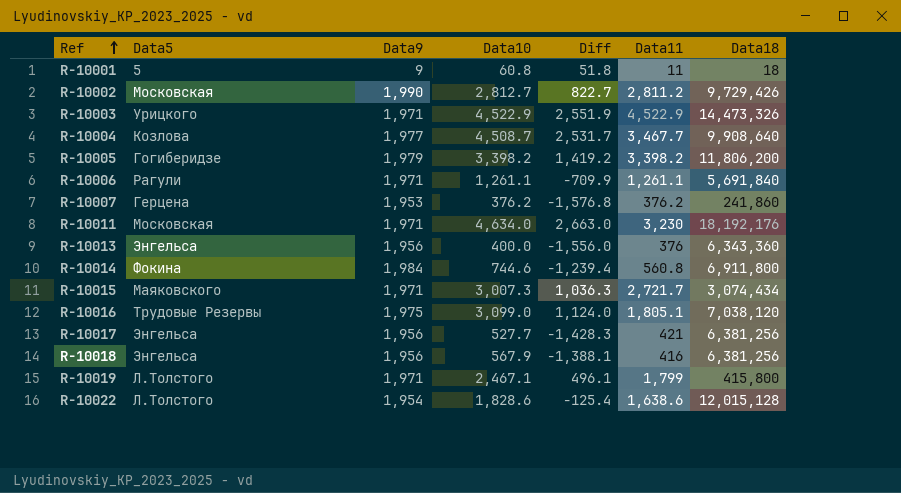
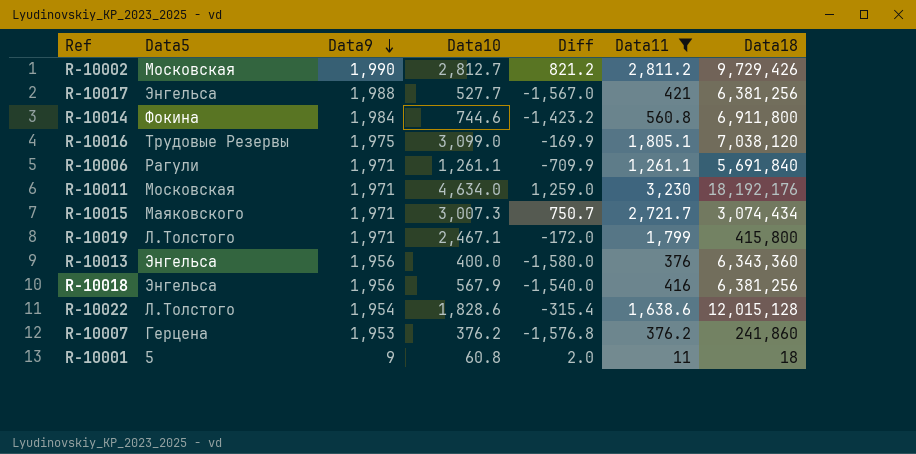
filter: none -> Data11 <= 3,230
row order: Ref ascending -> Data9 descending
column Diff | formula: [Data10] - [Data9] -> [Data11] - [Data9]
R-10017 | Data9: 1,956 -> 1,988

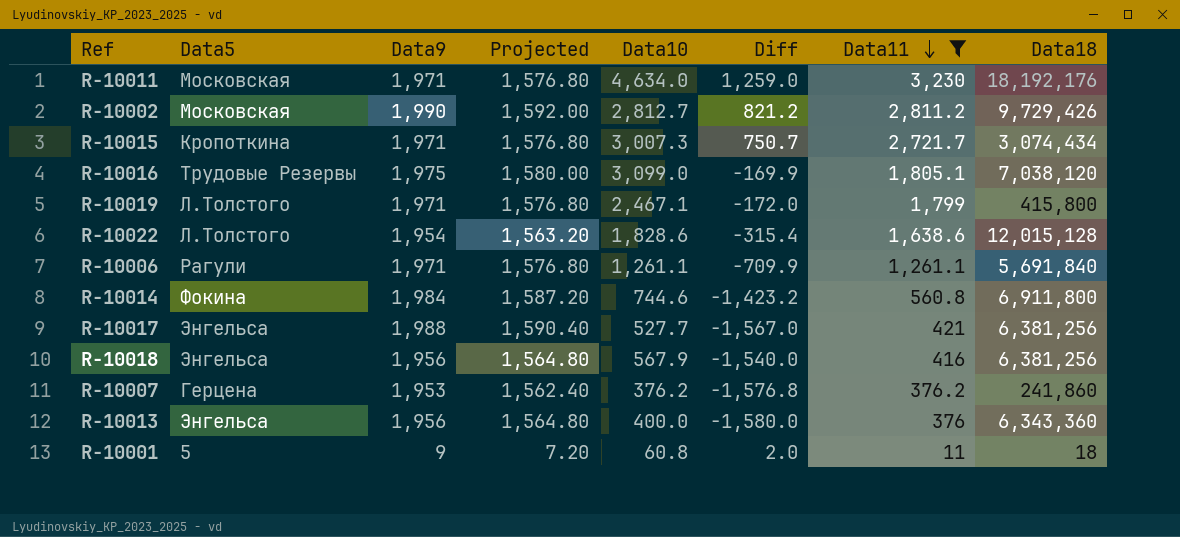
row order: Data9 descending -> Data11 descending
column Projected | formula: none -> [Data9] * 0.8
R-10015 | Data5: Маяковского -> Кропоткина

